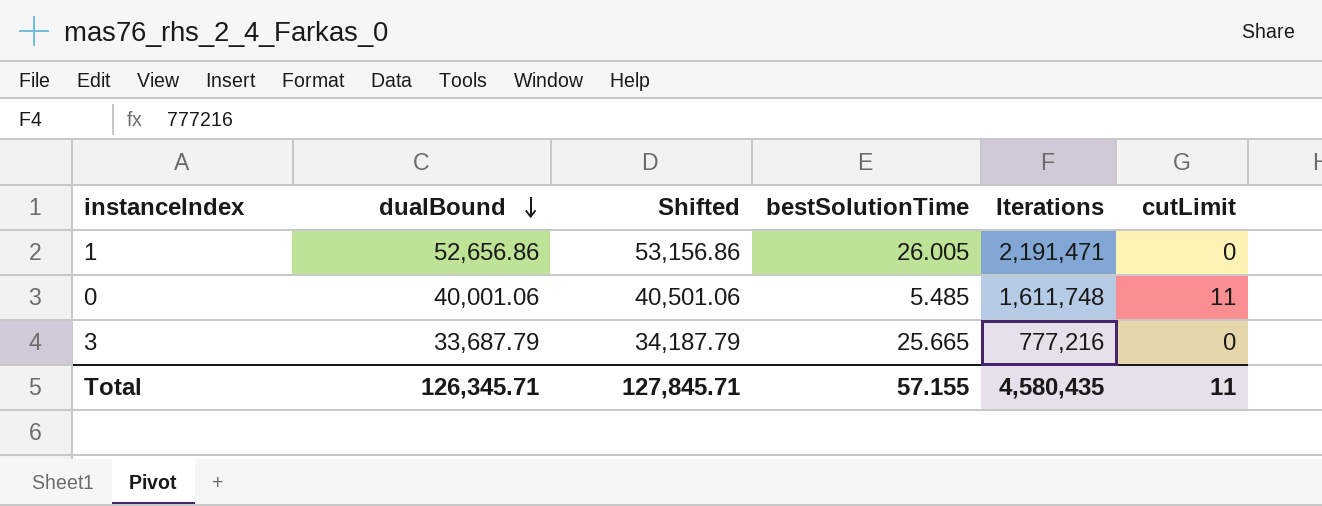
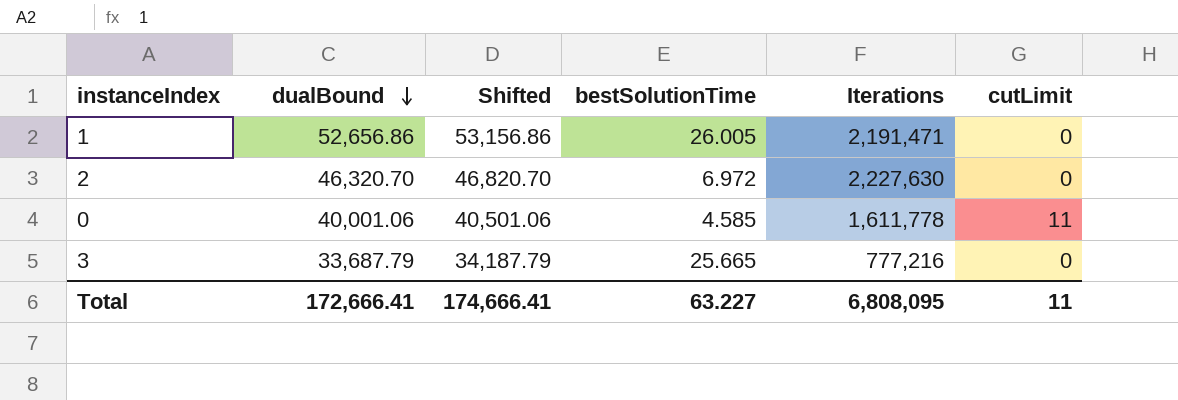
row 2: none -> 46,320.70 | 46,820.70 | 6.972 | 2,227,630 | 0
0 | bestSolutionTime: 5.485 -> 4.585
0 | Iterations: 1,611,748 -> 1,611,778
Total | dualBound: 126,345.71 -> 172,666.41
Total | Shifted: 127,845.71 -> 174,666.41
Total | bestSolutionTime: 57.155 -> 63.227
Total | Iterations: 4,580,435 -> 6,808,095

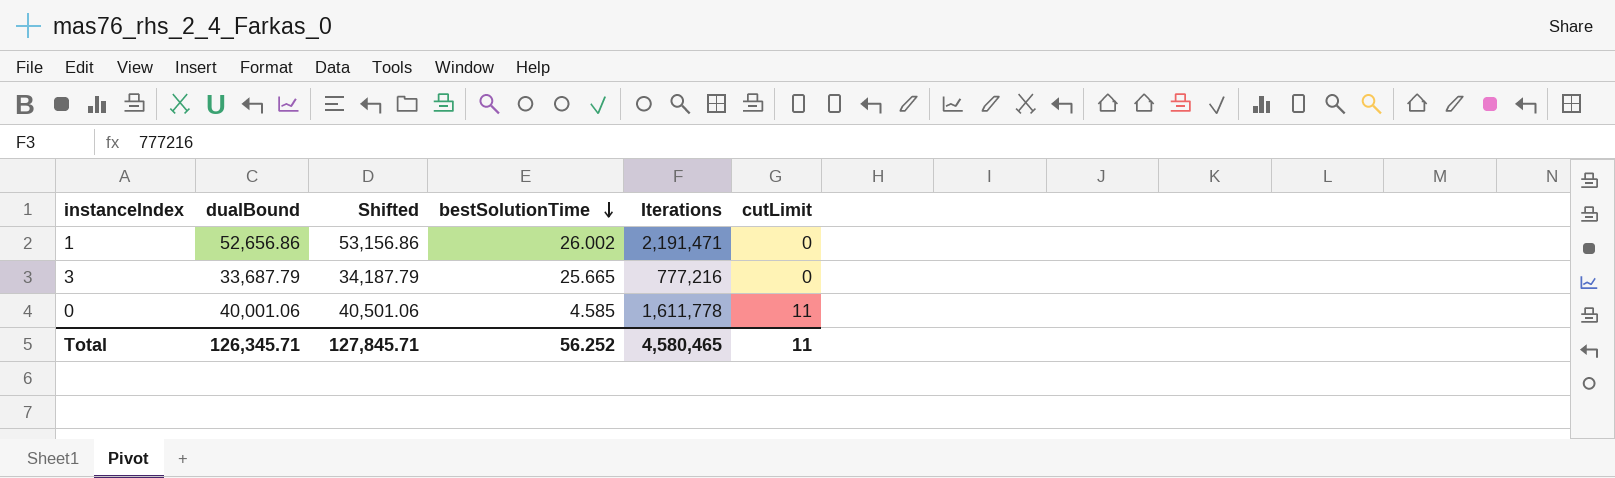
row order: dualBound descending -> bestSolutionTime descending
row 2: 46,320.70 | 46,820.70 | 6.972 | 2,227,630 | 0 -> none
1 | bestSolutionTime: 26.005 -> 26.002
Total | dualBound: 172,666.41 -> 126,345.71
Total | Shifted: 174,666.41 -> 127,845.71
Total | bestSolutionTime: 63.227 -> 56.252
Total | Iterations: 6,808,095 -> 4,580,465

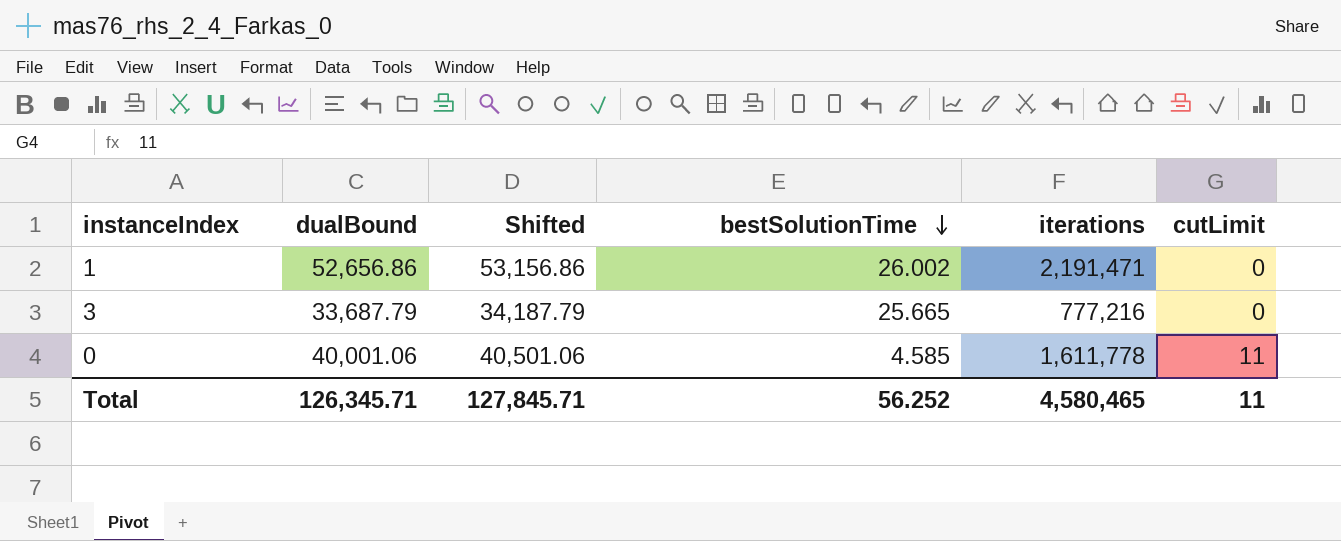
column name: Iterations -> iterations

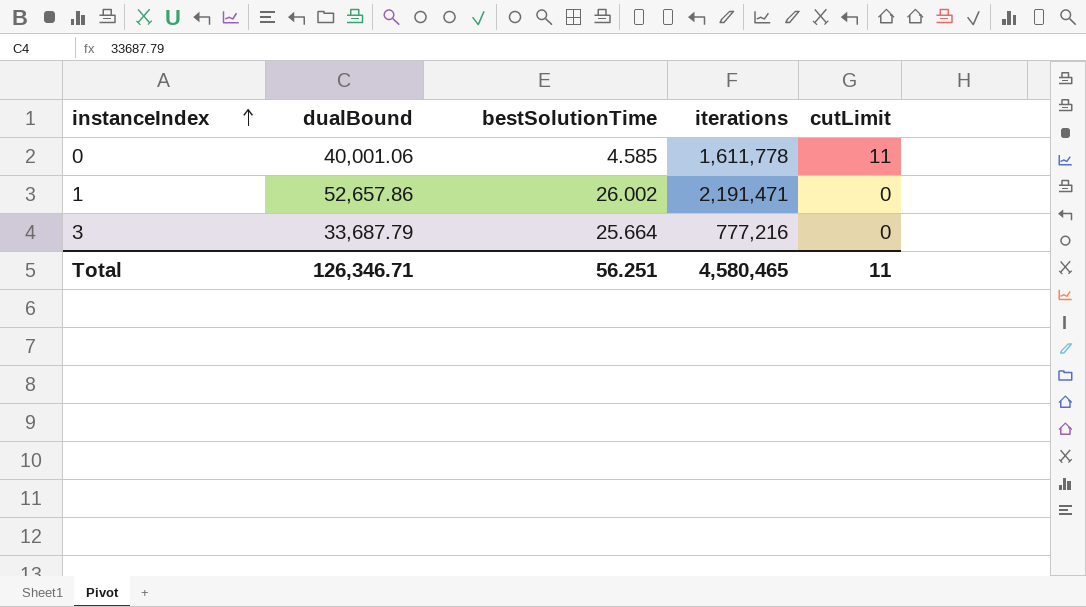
row order: bestSolutionTime descending -> instanceIndex ascending
column Shifted | formula: [dualBound] + 500 -> none
1 | dualBound: 52,656.86 -> 52,657.86
3 | bestSolutionTime: 25.665 -> 25.664
Total | dualBound: 126,345.71 -> 126,346.71
Total | bestSolutionTime: 56.252 -> 56.251

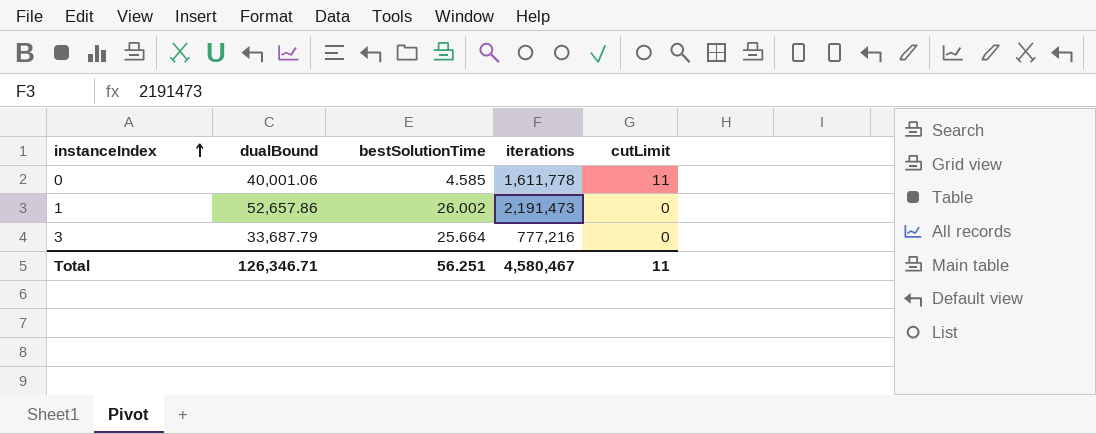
1 | iterations: 2,191,471 -> 2,191,473
Total | iterations: 4,580,465 -> 4,580,467

